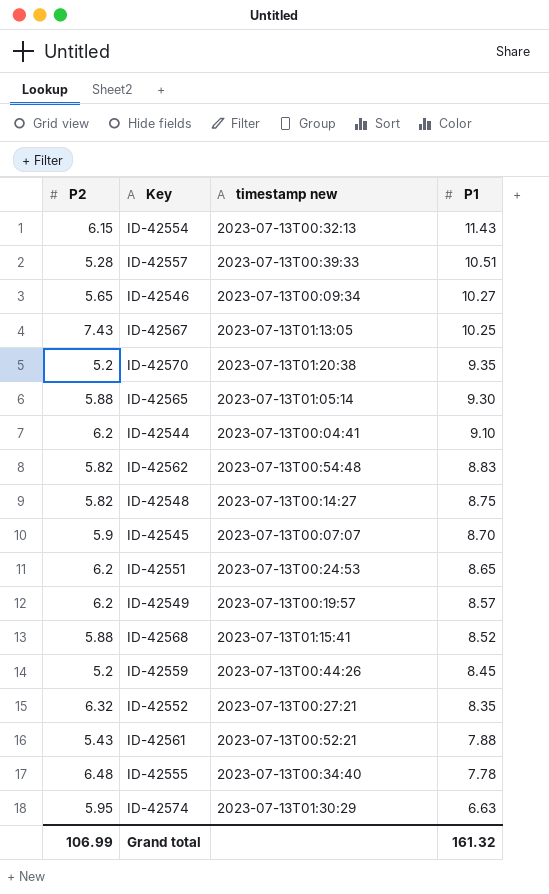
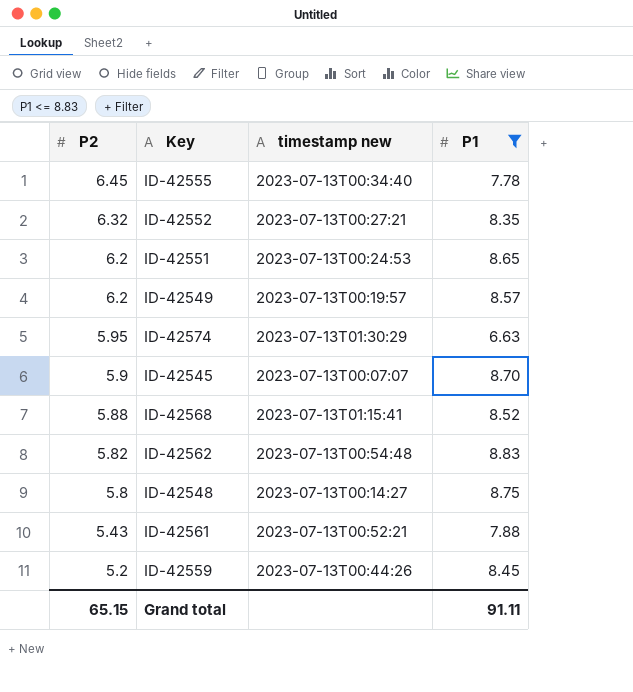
filter: none -> P1 <= 8.83
row order: P1 descending -> P2 descending
ID-42555 | P2: 6.48 -> 6.45
ID-42548 | P2: 5.82 -> 5.8
Grand total | P2: 106.99 -> 65.15
Grand total | P1: 161.32 -> 91.11

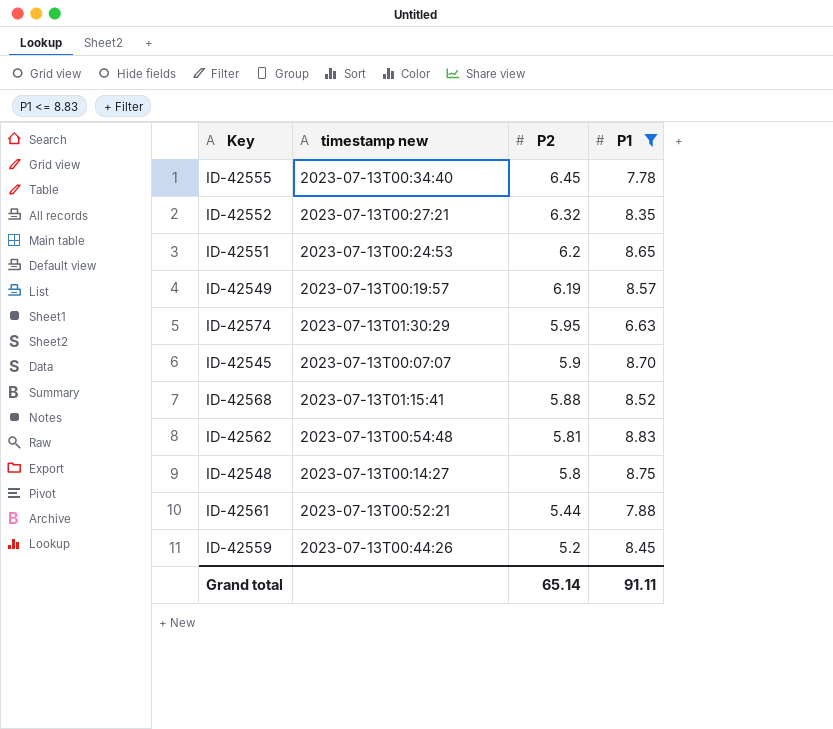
column P2 | position: 1 -> 3
ID-42549 | P2: 6.2 -> 6.19
ID-42562 | P2: 5.82 -> 5.81
ID-42561 | P2: 5.43 -> 5.44
Grand total | P2: 65.15 -> 65.14

